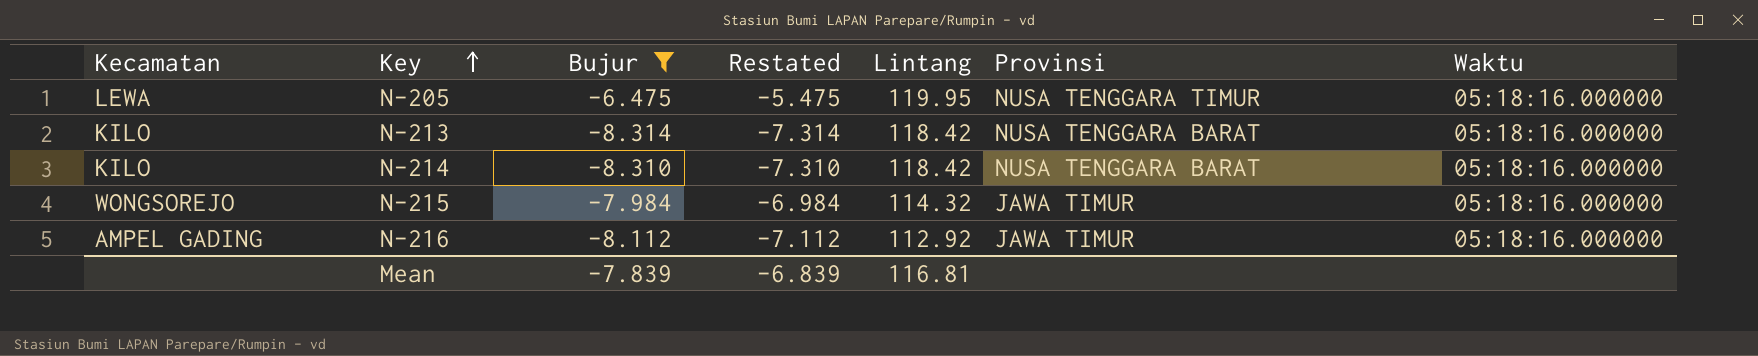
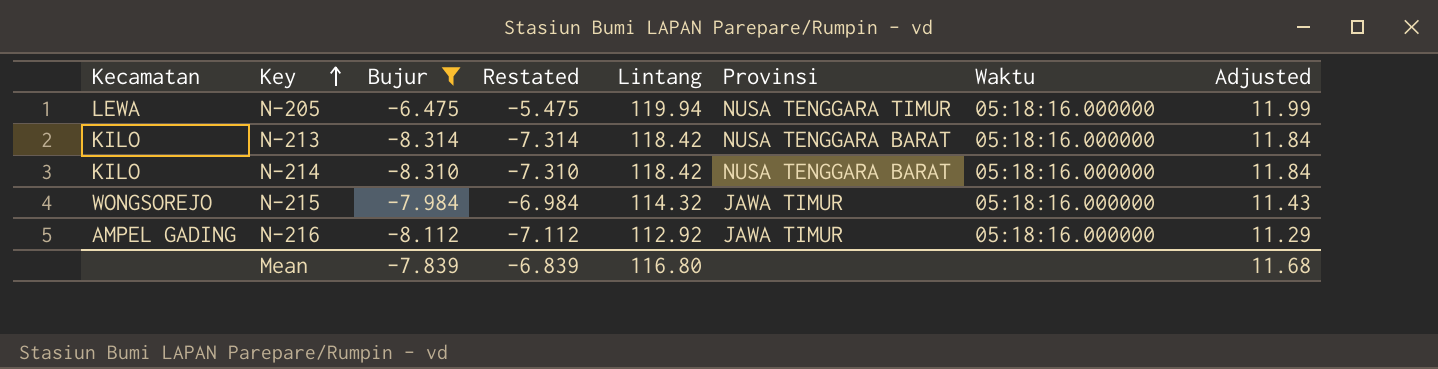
column Adjusted | formula: none -> [Lintang] * 0.1
N-205 | Lintang: 119.95 -> 119.94
Mean | Lintang: 116.81 -> 116.80

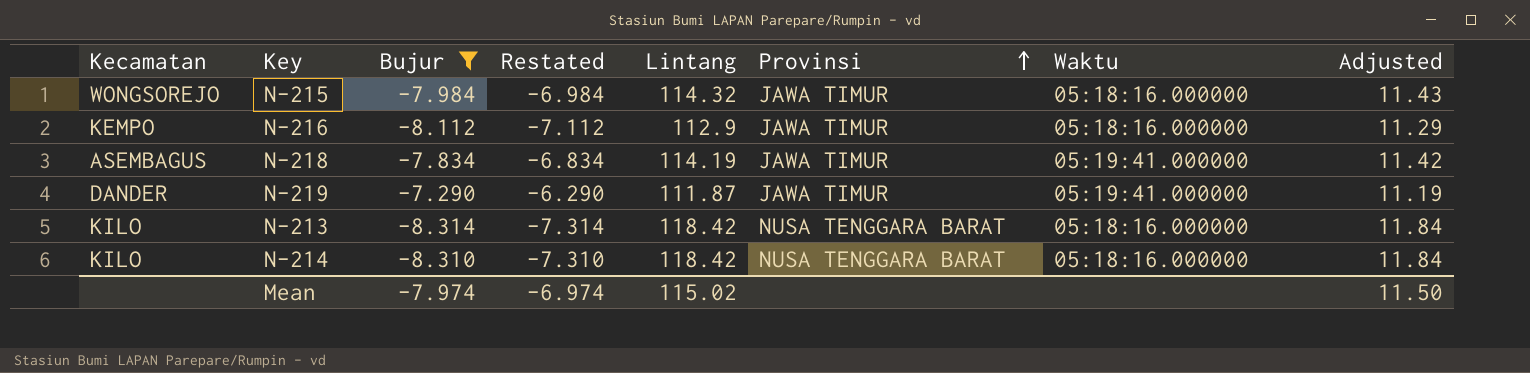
row order: Key ascending -> Provinsi ascending
row N-205: LEWA | -6.475 | -5.475 | 119.94 | NUSA TENGGARA TIMUR | 05:18:16.000000 | 11.99 -> none
N-216 | Kecamatan: AMPEL GADING -> KEMPO
N-216 | Lintang: 112.92 -> 112.9
row N-218: none -> ASEMBAGUS | -7.834 | -6.834 | 114.19 | JAWA TIMUR | 05:19:41.000000 | 11.42
row N-219: none -> DANDER | -7.290 | -6.290 | 111.87 | JAWA TIMUR | 05:19:41.000000 | 11.19
Mean | Bujur: -7.839 -> -7.974
Mean | Restated: -6.839 -> -6.974
Mean | Lintang: 116.80 -> 115.02
Mean | Adjusted: 11.68 -> 11.50

